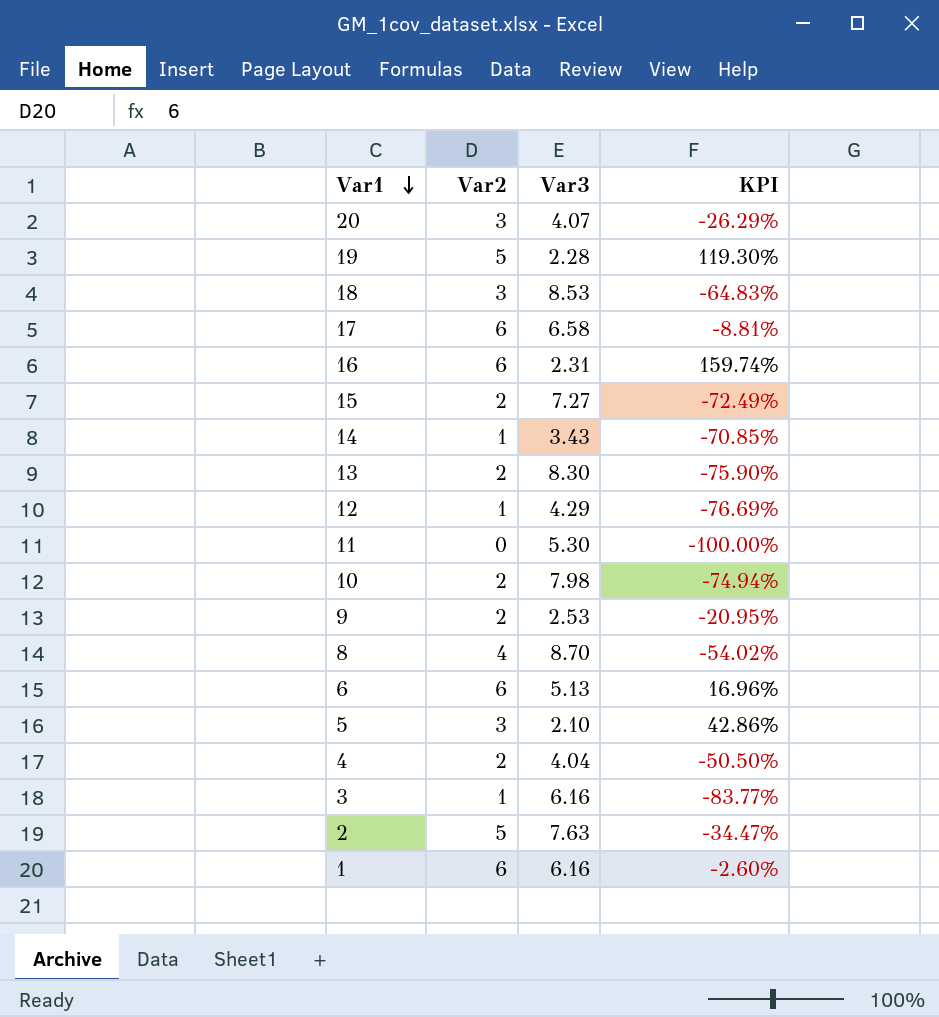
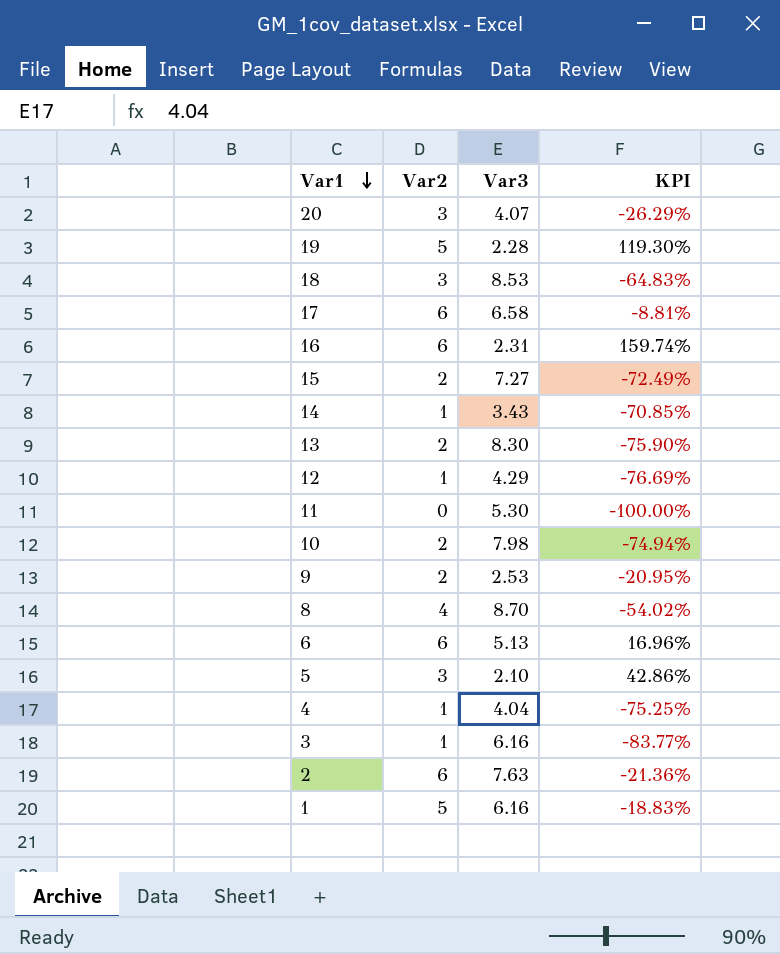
4 | Var2: 2 -> 1
4 | KPI: -50.50% -> -75.25%
2 | Var2: 5 -> 6
2 | KPI: -34.47% -> -21.36%
1 | Var2: 6 -> 5
1 | KPI: -2.60% -> -18.83%

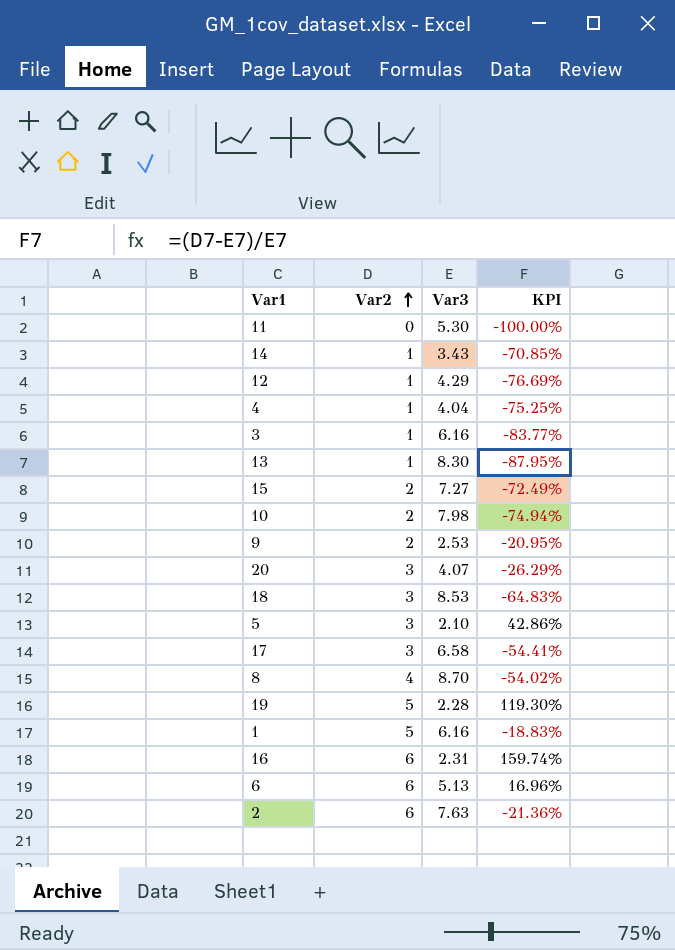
row order: Var1 descending -> Var2 ascending
13 | Var2: 2 -> 1
13 | KPI: -75.90% -> -87.95%
17 | Var2: 6 -> 3
17 | KPI: -8.81% -> -54.41%

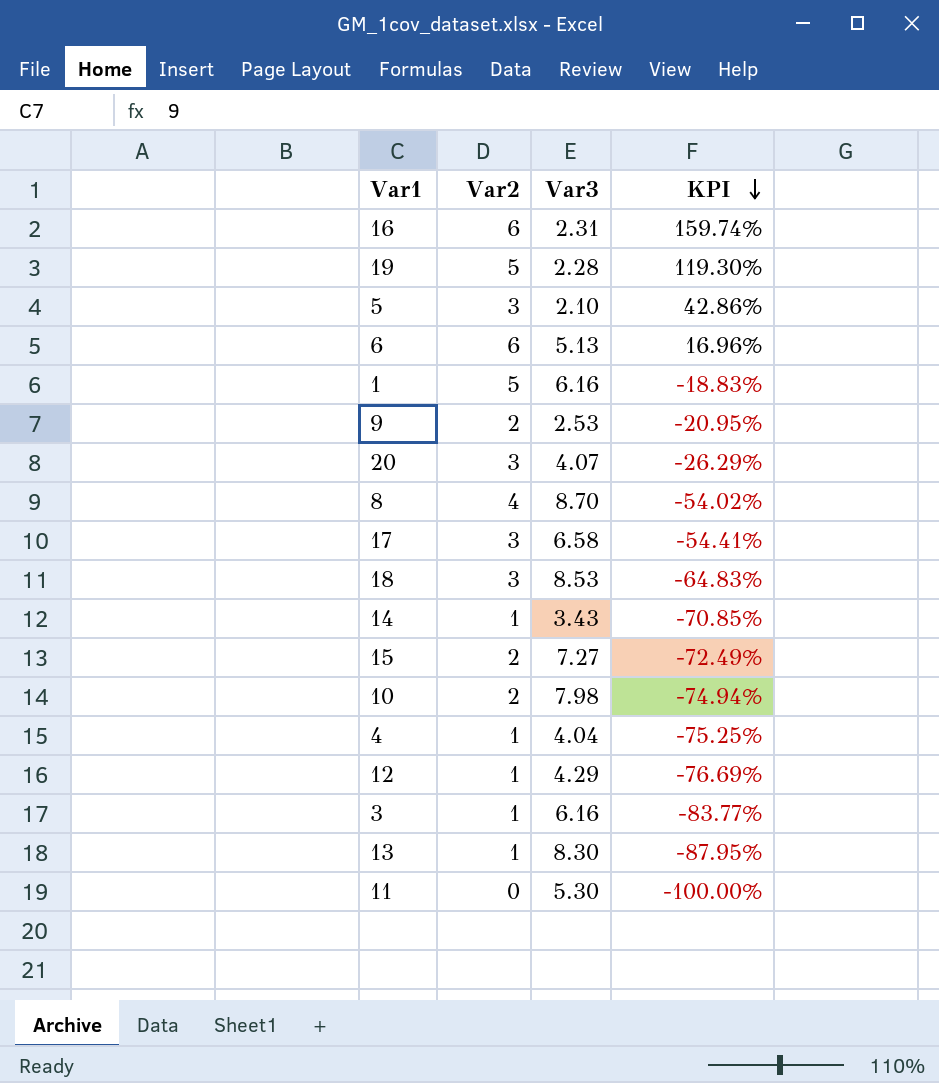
row order: Var2 ascending -> KPI descending
row 2: 6 | 7.63 | -21.36% -> none

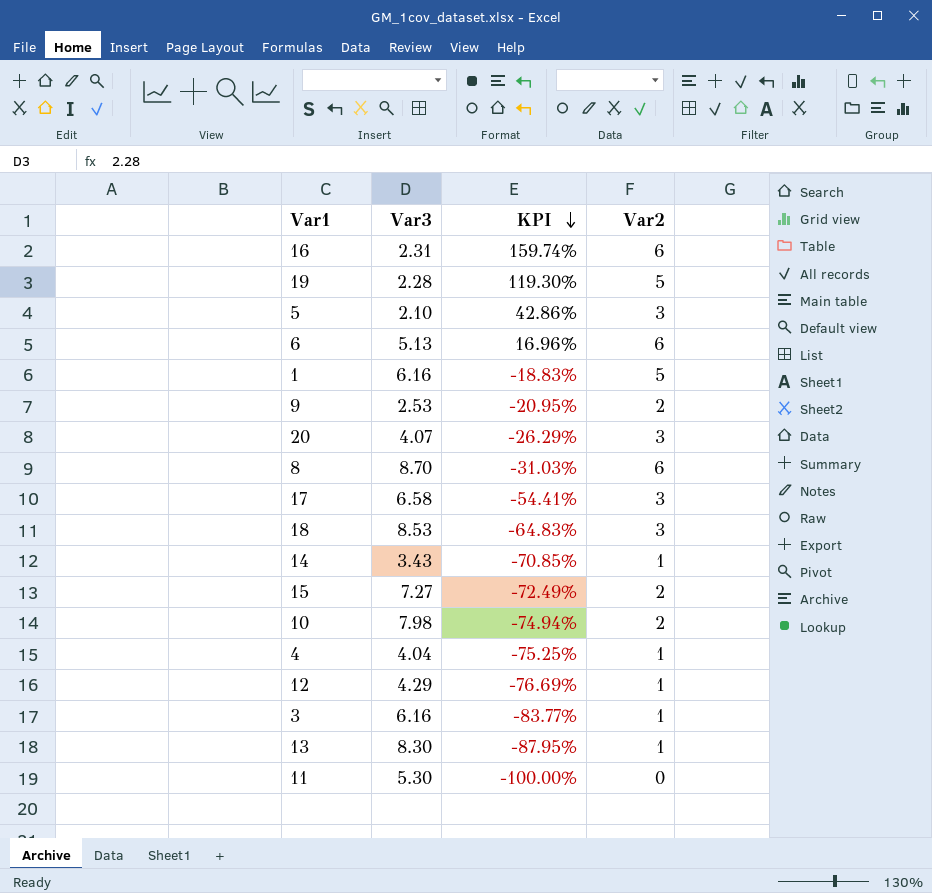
column Var2 | position: 2 -> 4
8 | KPI: -54.02% -> -31.03%
8 | Var2: 4 -> 6

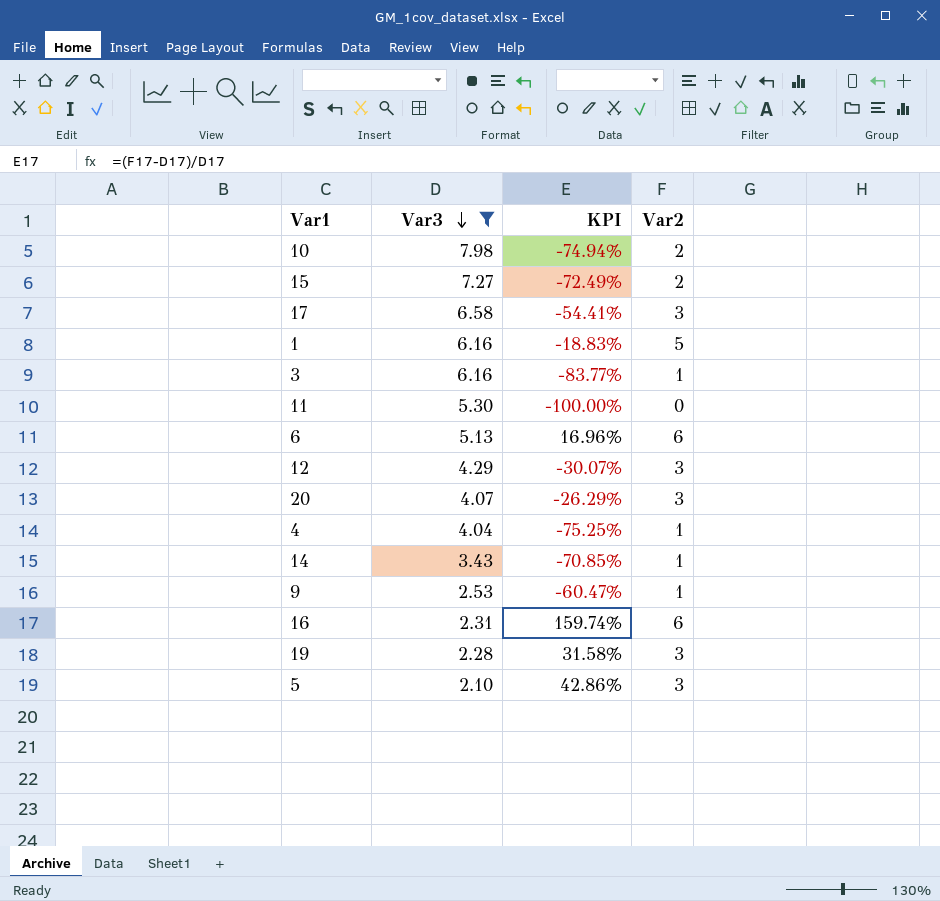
filter: none -> Var3 <= 7.98
row order: KPI descending -> Var3 descending
12 | KPI: -76.69% -> -30.07%
12 | Var2: 1 -> 3
9 | KPI: -20.95% -> -60.47%
9 | Var2: 2 -> 1
19 | KPI: 119.30% -> 31.58%
19 | Var2: 5 -> 3

